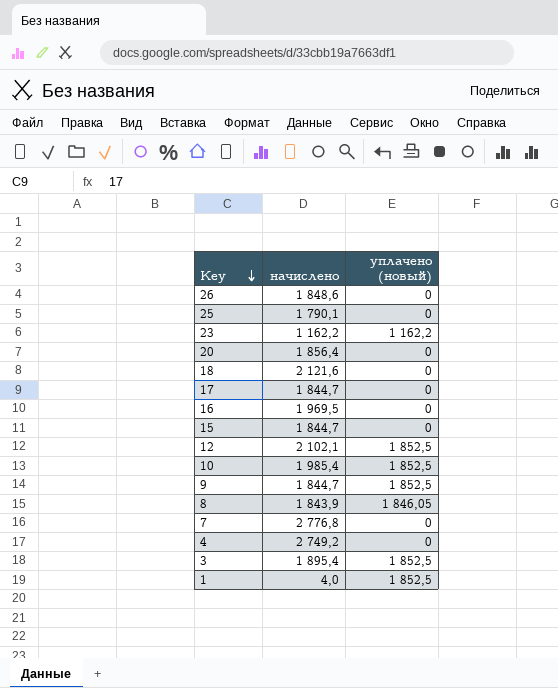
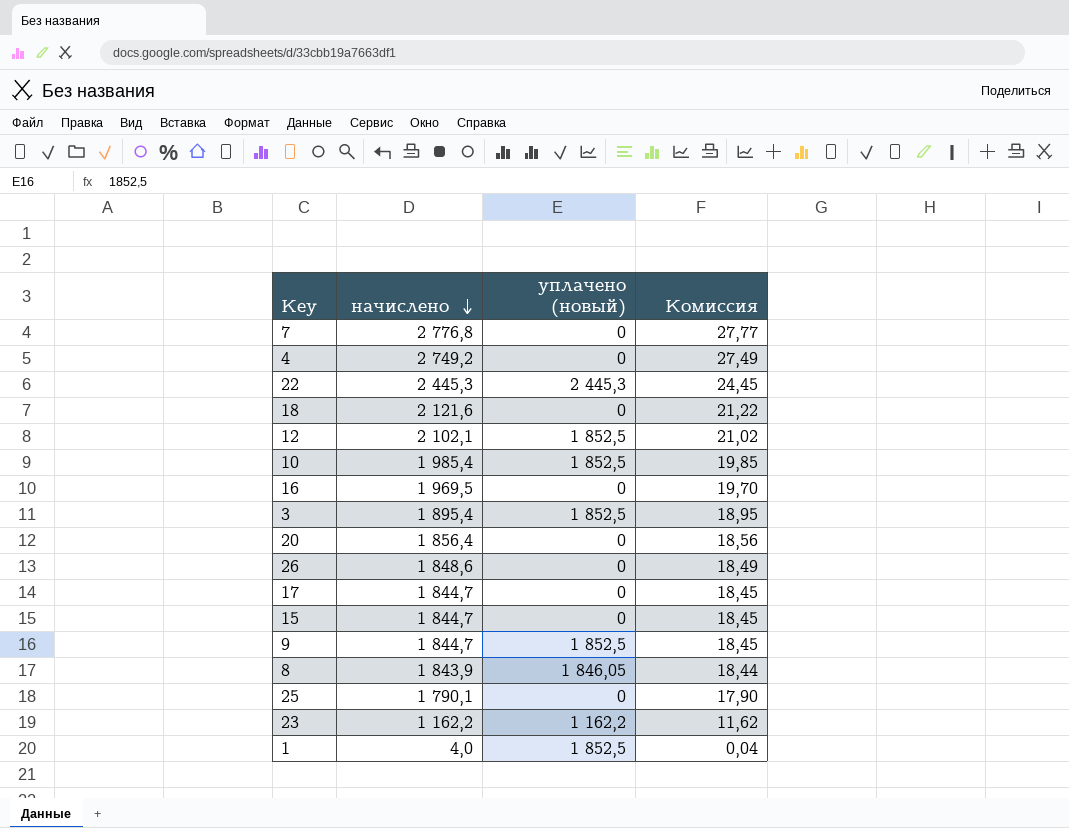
row order: Key descending -> начислено descending
column Комиссия | formula: none -> [начислено] * 0,01
row 22: none -> 2 445,3 | 2 445,3 | 24,45

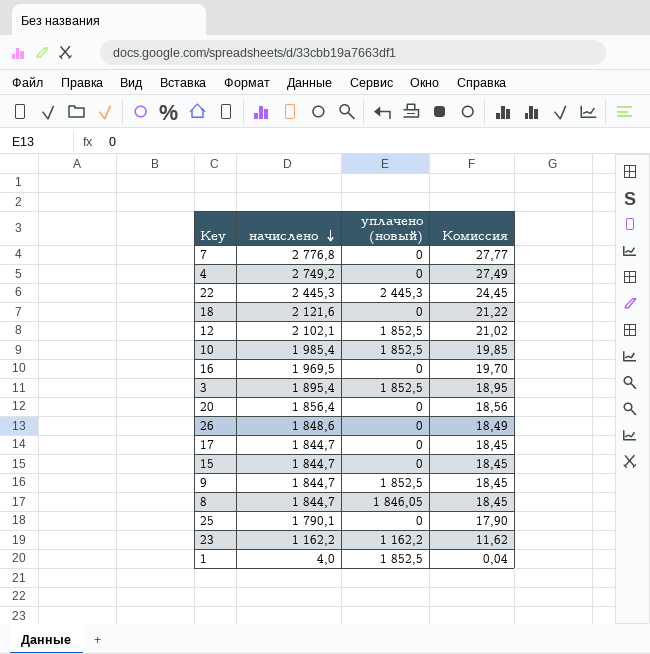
8 | начислено: 1 843,9 -> 1 844,7
8 | Комиссия: 18,44 -> 18,45

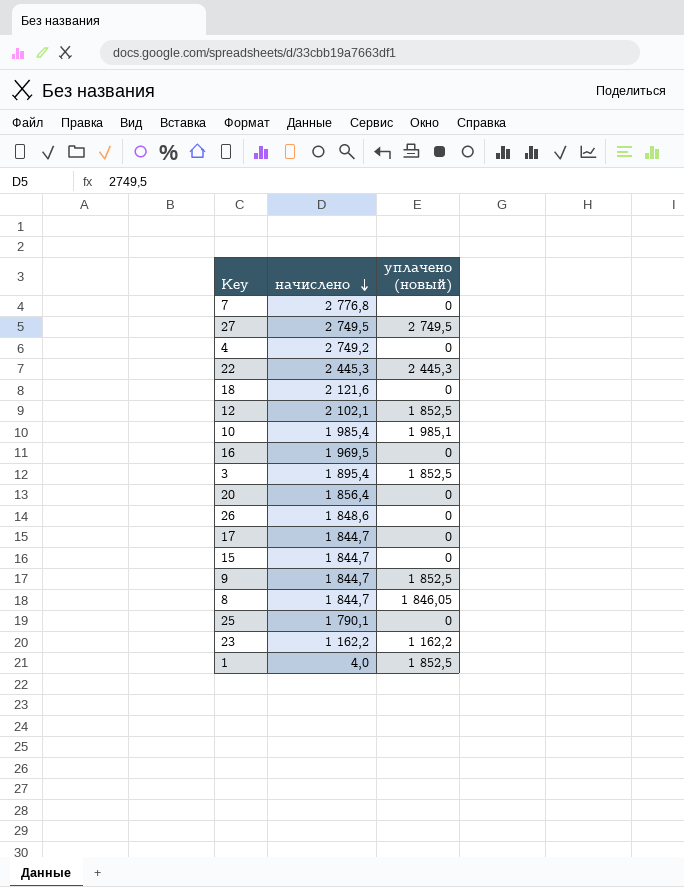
column Комиссия | formula: [начислено] * 0,01 -> none
row 27: none -> 2 749,5 | 2 749,5
10 | уплачено (новый): 1 852,5 -> 1 985,1

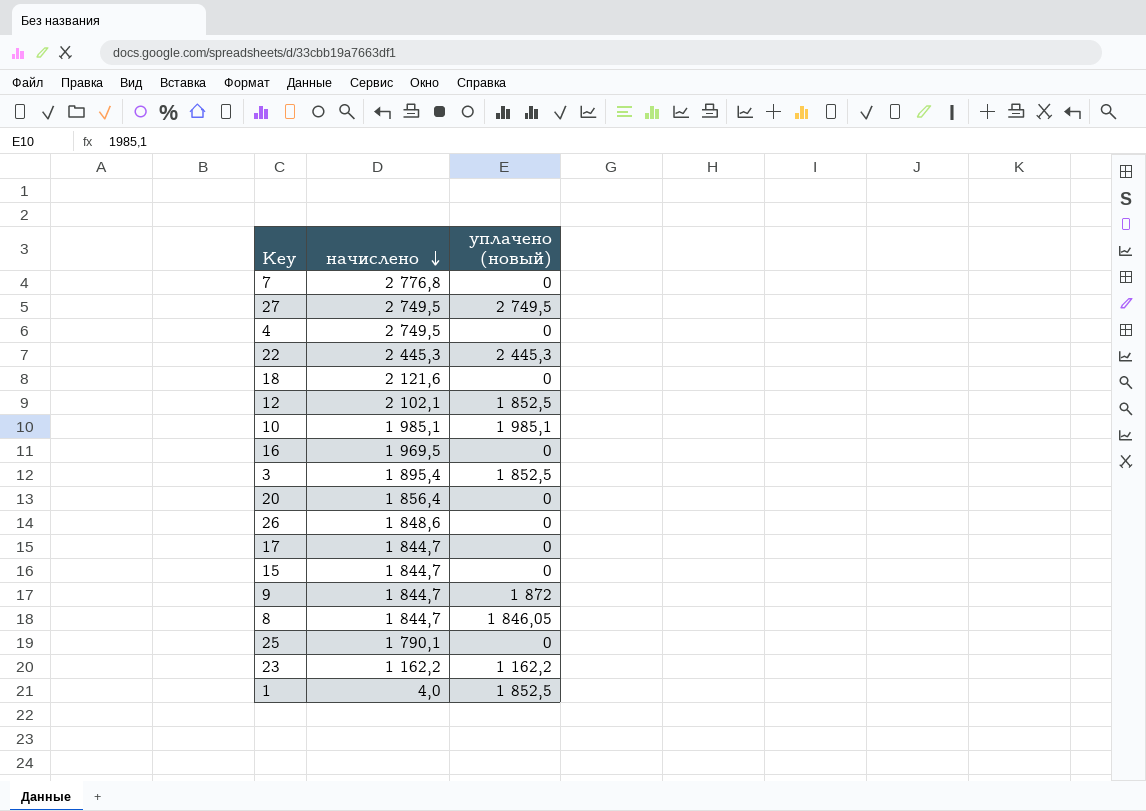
4 | начислено: 2 749,2 -> 2 749,5
10 | начислено: 1 985,4 -> 1 985,1
9 | уплачено (новый): 1 852,5 -> 1 872

